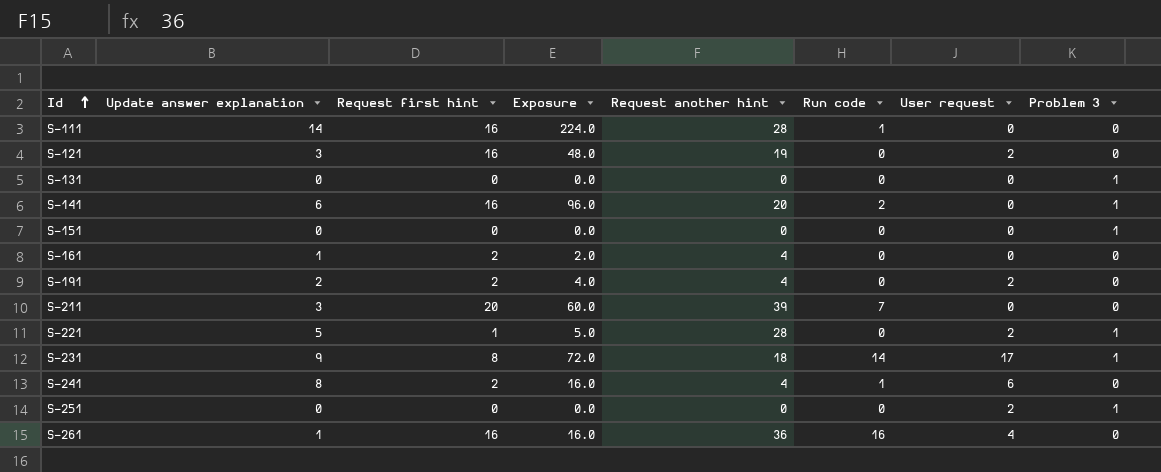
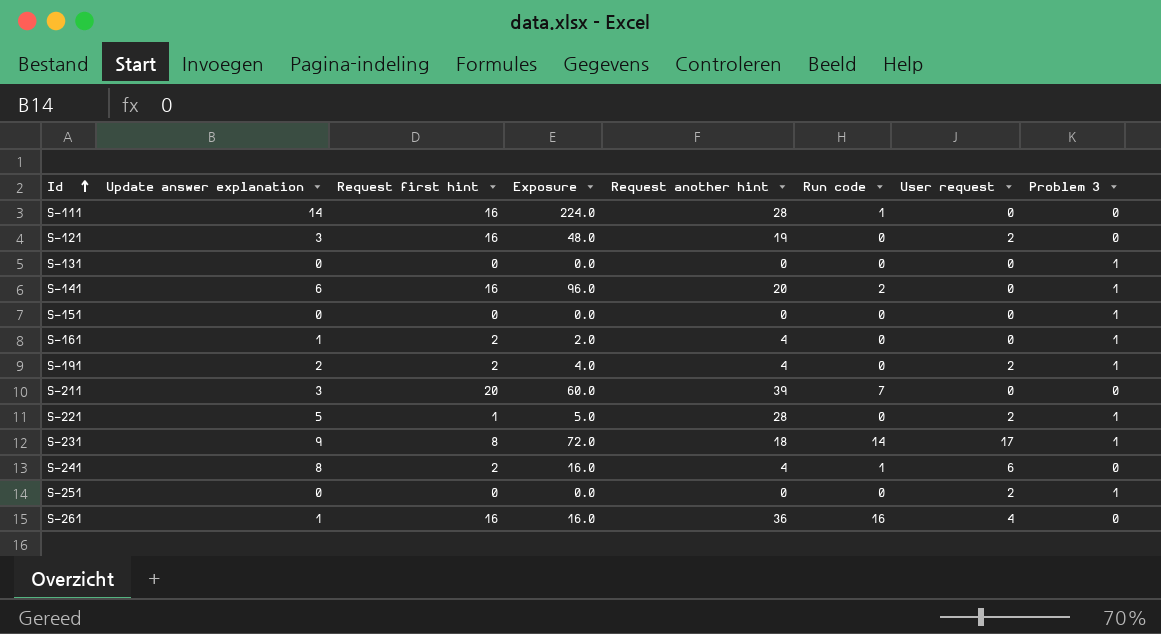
S-161 | Problem 3: 0 -> 1
S-191 | Problem 3: 0 -> 1

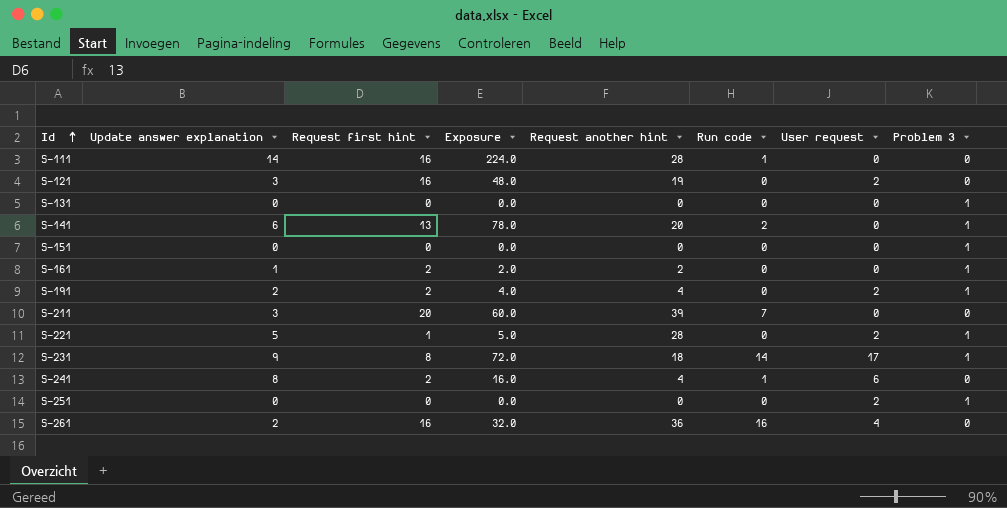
S-141 | Request first hint: 16 -> 13
S-141 | Exposure: 96.0 -> 78.0
S-161 | Request another hint: 4 -> 2
S-261 | Update answer explanation: 1 -> 2
S-261 | Exposure: 16.0 -> 32.0

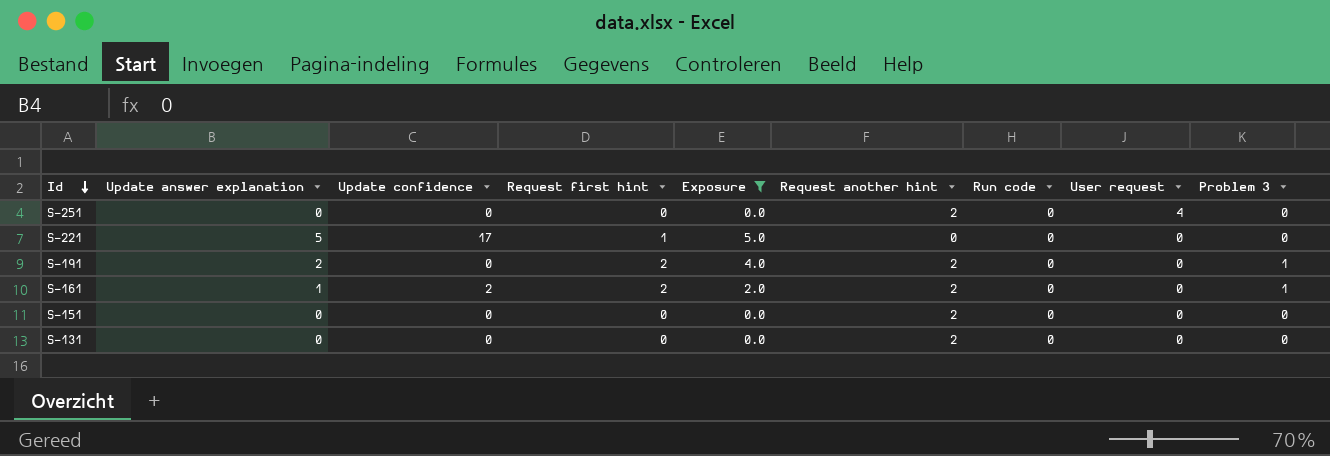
filter: none -> Exposure <= 5.0
row order: Id ascending -> Id descending
column Update confidence | position: none -> 3
S-251 | Request another hint: 0 -> 2
S-251 | User request: 2 -> 4
S-251 | Problem 3: 1 -> 0
S-221 | Request another hint: 28 -> 0
S-221 | User request: 2 -> 0
S-221 | Problem 3: 1 -> 0
S-191 | Request another hint: 4 -> 2
S-191 | User request: 2 -> 0
S-151 | Request another hint: 0 -> 2
S-151 | Problem 3: 1 -> 0
S-131 | Request another hint: 0 -> 2
S-131 | Problem 3: 1 -> 0

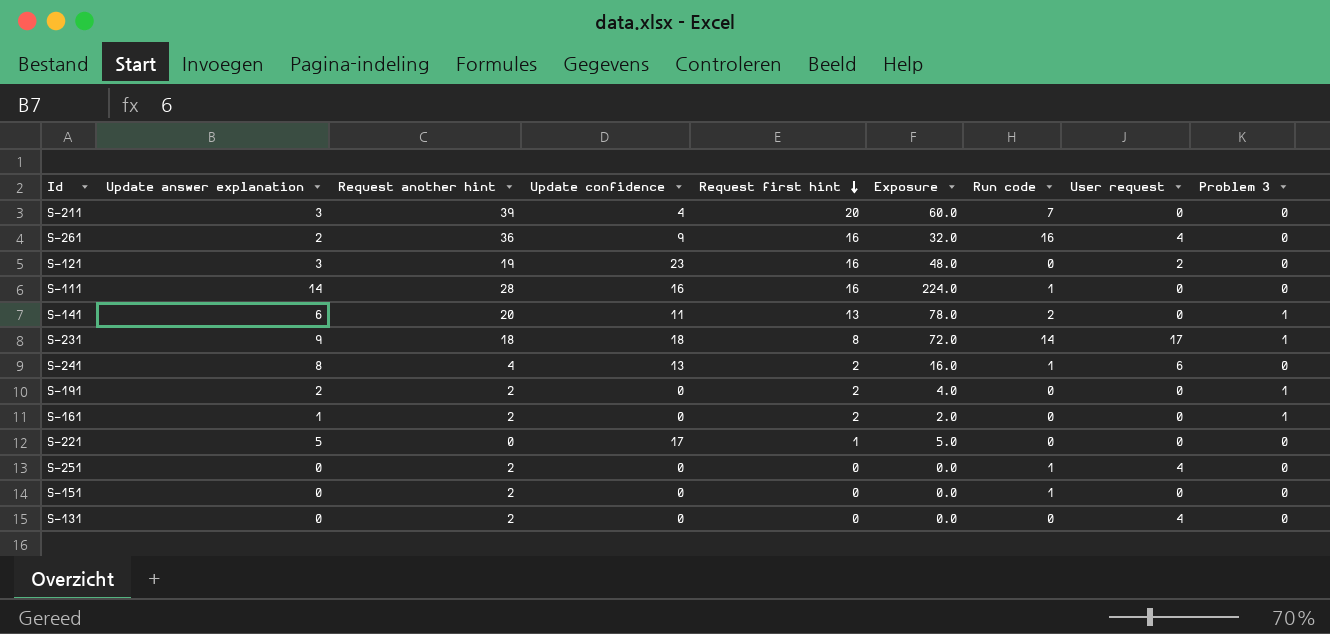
filter: Exposure <= 5.0 -> none
row order: Id descending -> Request first hint descending
column Request another hint | position: 6 -> 3
S-161 | Update confidence: 2 -> 0
S-251 | Run code: 0 -> 1
S-151 | Run code: 0 -> 1
S-131 | User request: 0 -> 4

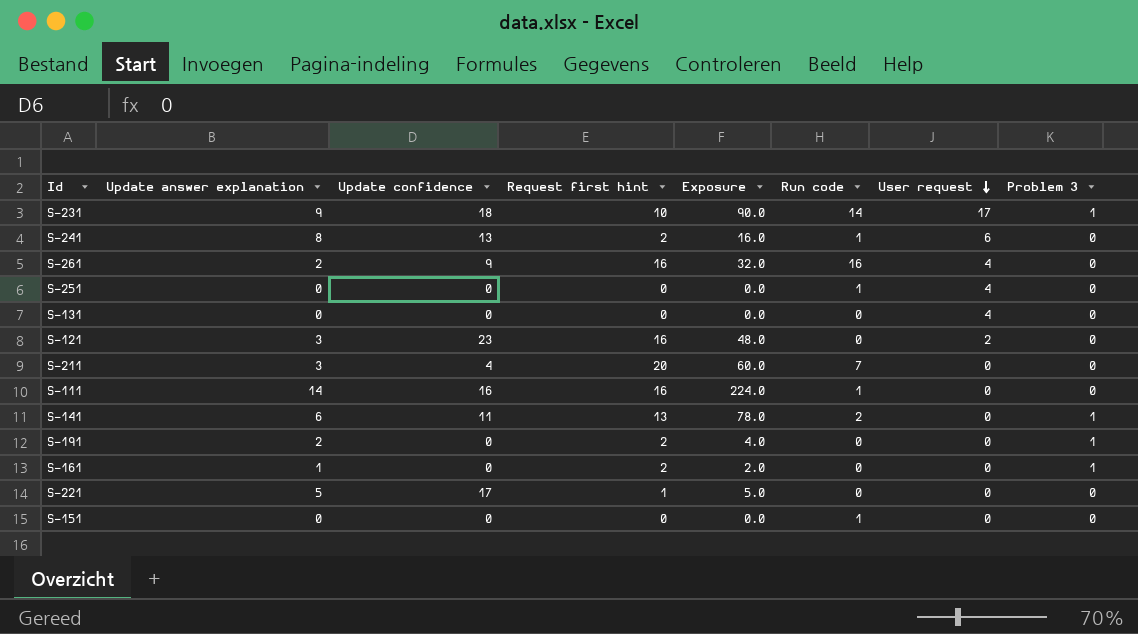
row order: Request first hint descending -> User request descending
column Request another hint | position: 3 -> none
S-231 | Request first hint: 8 -> 10
S-231 | Exposure: 72.0 -> 90.0

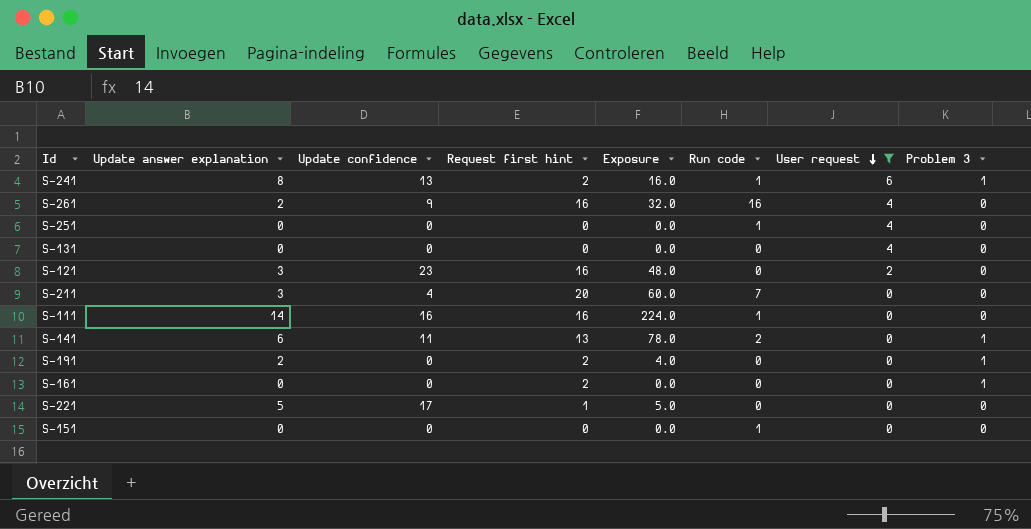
filter: none -> User request != 17
S-241 | Problem 3: 0 -> 1
S-161 | Update answer explanation: 1 -> 0
S-161 | Exposure: 2.0 -> 0.0

